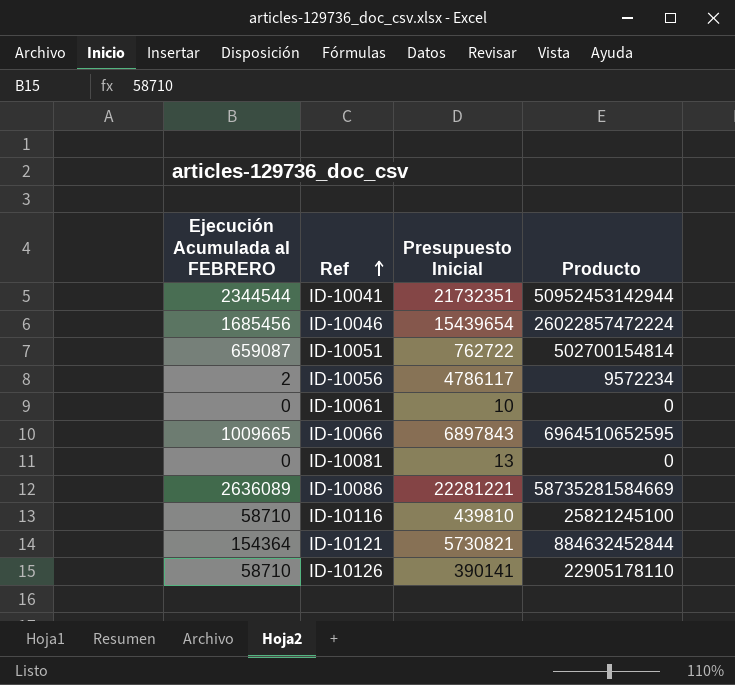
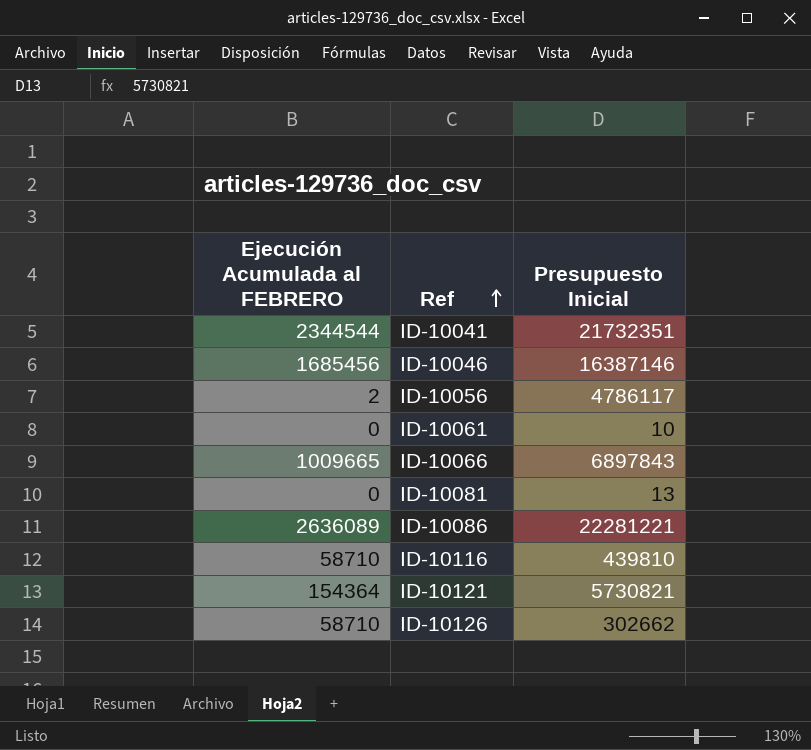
column Producto | formula: [Ejecución Acumulada al FEBRERO] * [Presupuesto Inicial] -> none
row ID-10051: 659087 | 762722 | 502700154814 -> none
ID-10046 | Presupuesto Inicial: 15439654 -> 16387146
ID-10126 | Presupuesto Inicial: 390141 -> 302662

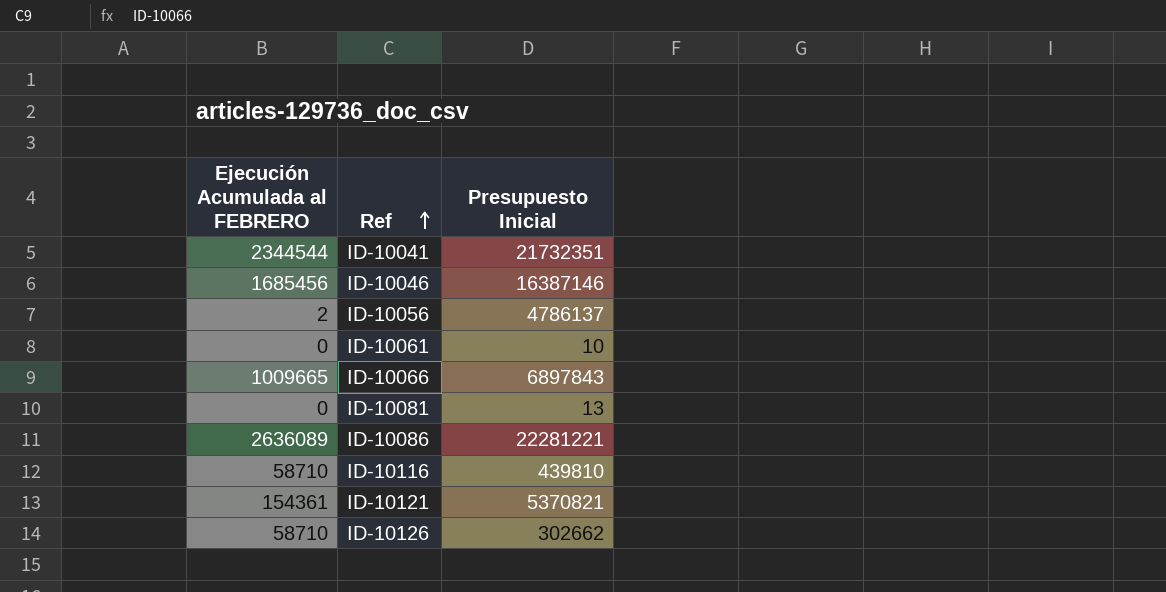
ID-10056 | Presupuesto Inicial: 4786117 -> 4786137
ID-10121 | Ejecución Acumulada al FEBRERO: 154364 -> 154361
ID-10121 | Presupuesto Inicial: 5730821 -> 5370821

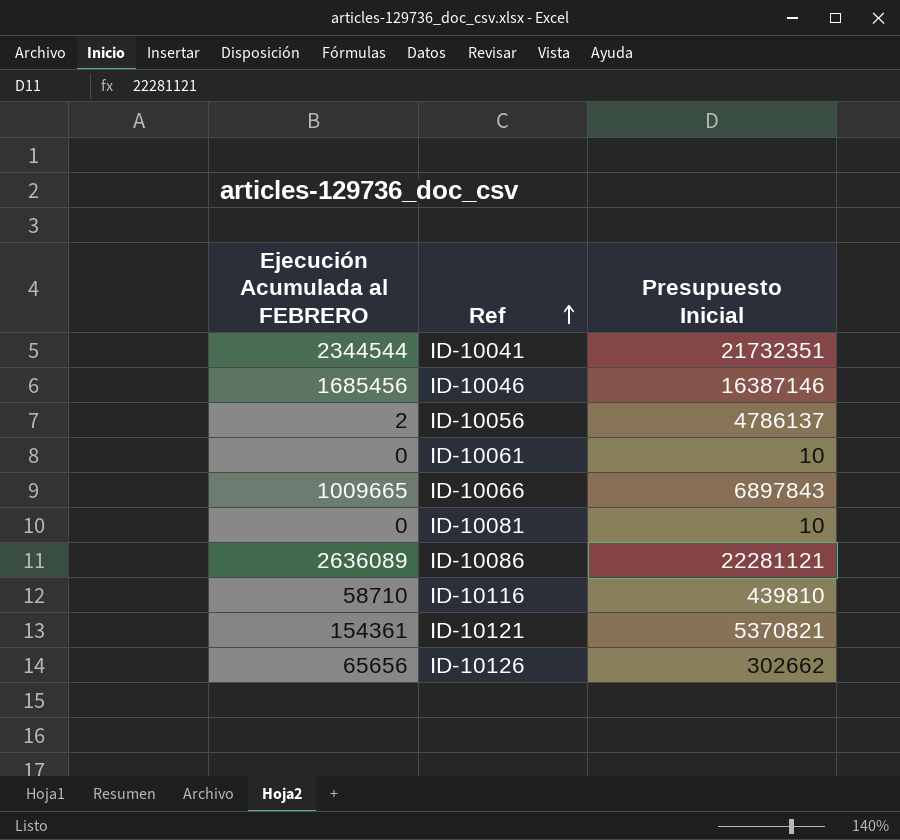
ID-10081 | Presupuesto Inicial: 13 -> 10
ID-10086 | Presupuesto Inicial: 22281221 -> 22281121
ID-10126 | Ejecución Acumulada al FEBRERO: 58710 -> 65656

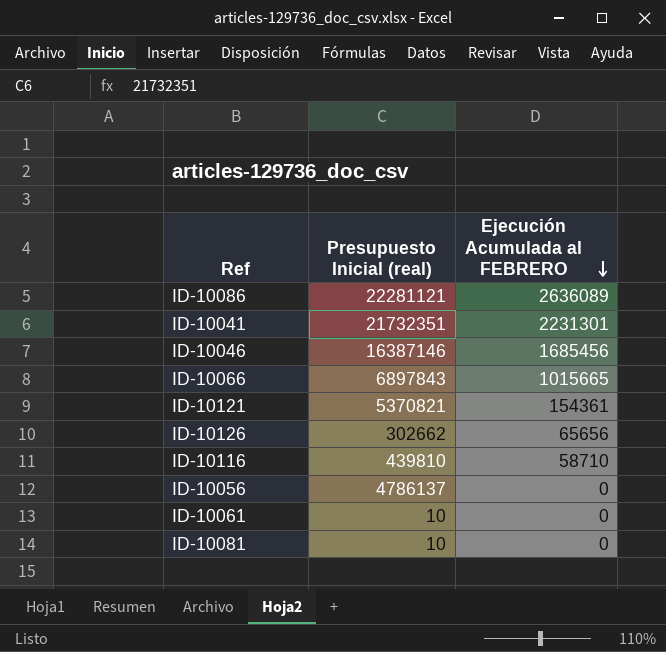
row order: Ref ascending -> Ejecución Acumulada al FEBRERO descending
column name: Presupuesto Inicial -> Presupuesto Inicial (real)
column Ejecución Acumulada al FEBRERO | position: 1 -> 3
ID-10041 | Ejecución Acumulada al FEBRERO: 2344544 -> 2231301
ID-10066 | Ejecución Acumulada al FEBRERO: 1009665 -> 1015665
ID-10056 | Ejecución Acumulada al FEBRERO: 2 -> 0

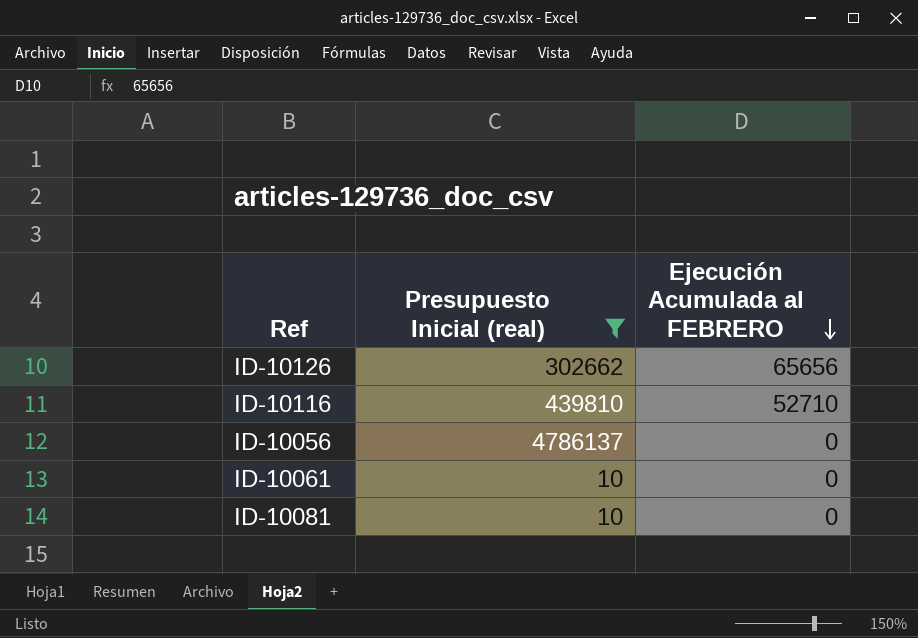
filter: none -> Presupuesto Inicial (real) <= 4786137
ID-10116 | Ejecución Acumulada al FEBRERO: 58710 -> 52710

